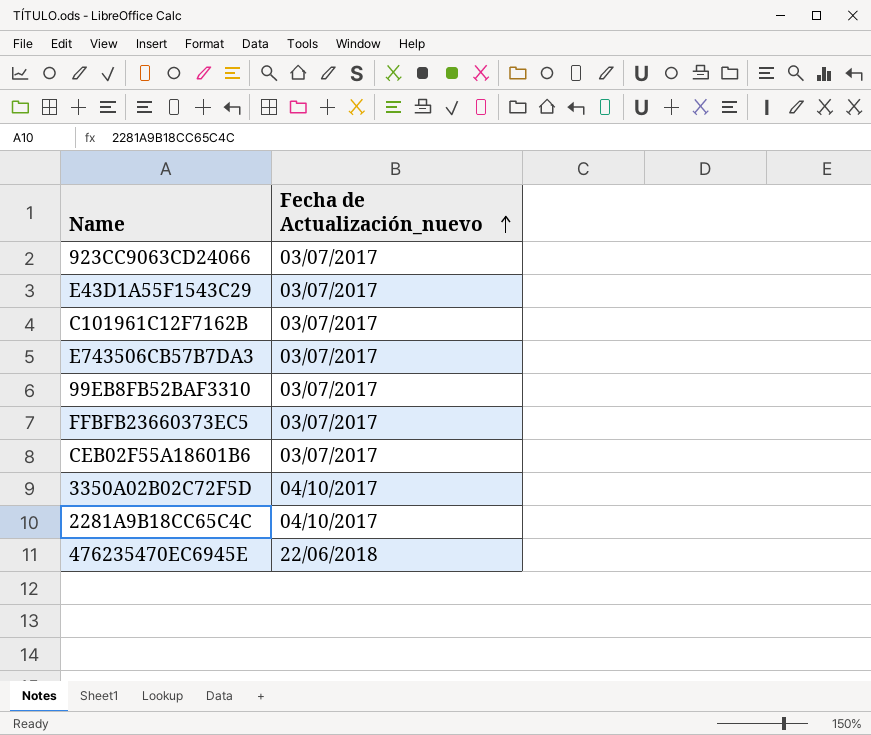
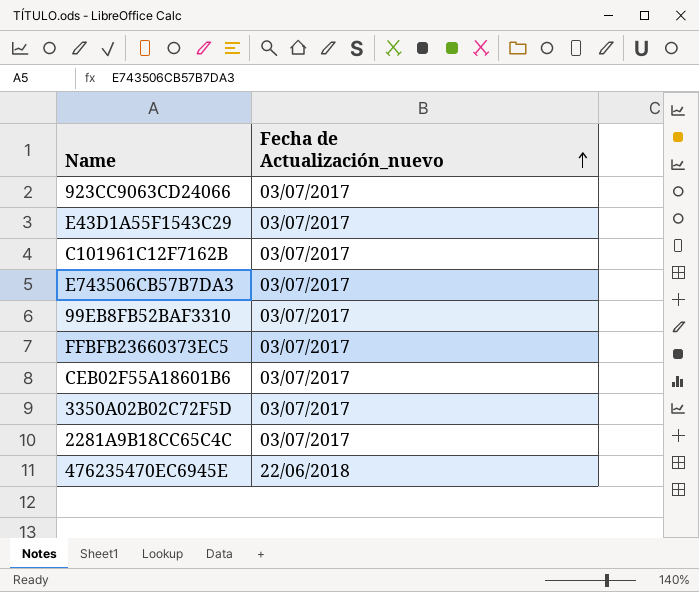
3350A02B02C72F5D | Fecha de Actualización_nuevo: 04/10/2017 -> 03/07/2017
2281A9B18CC65C4C | Fecha de Actualización_nuevo: 04/10/2017 -> 03/07/2017

